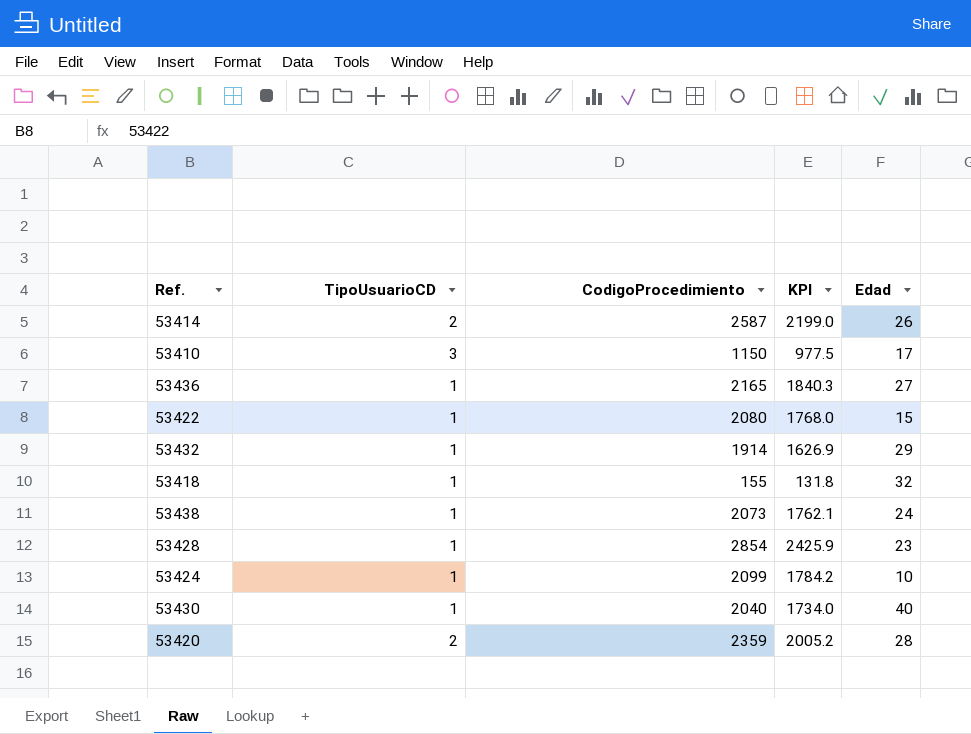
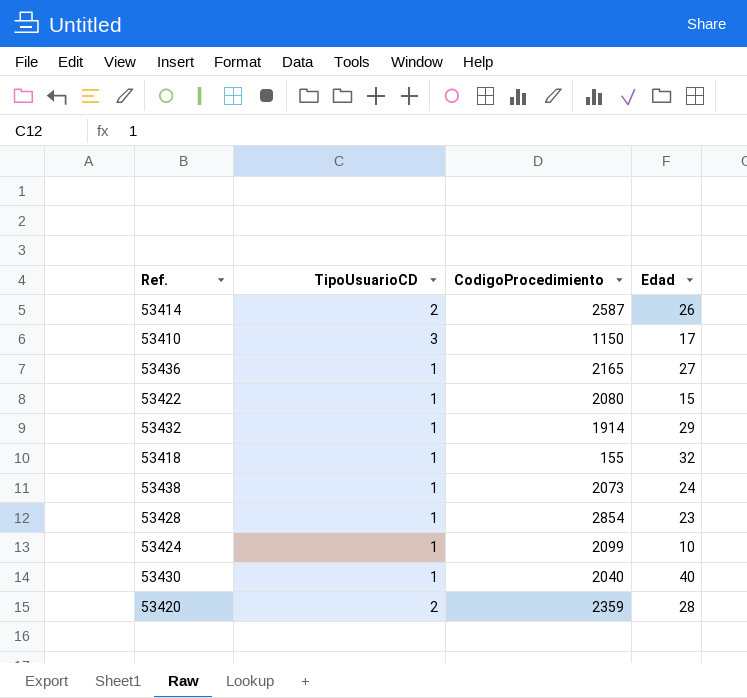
column KPI | formula: [CodigoProcedimiento] * 0.85 -> none

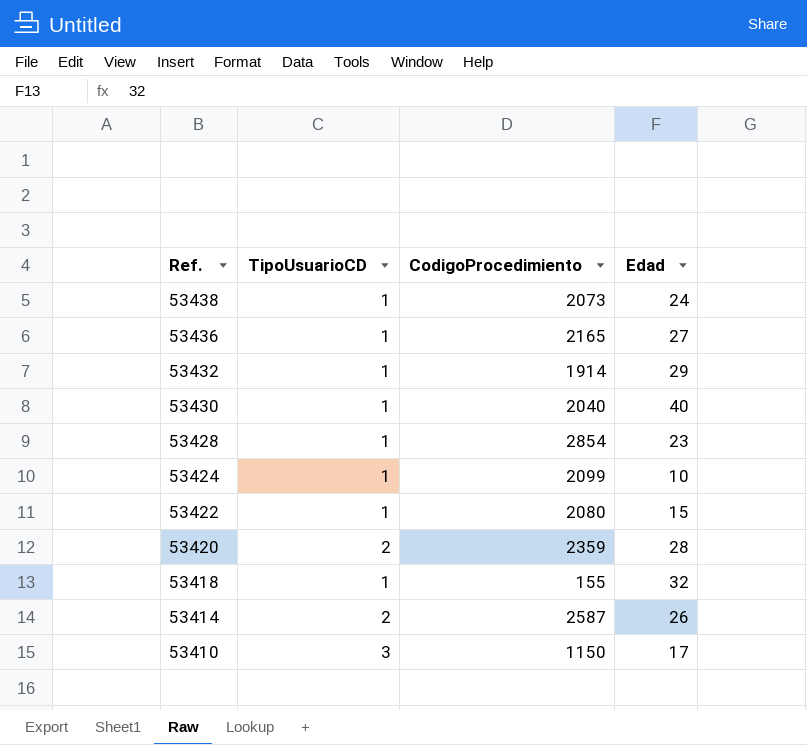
row order: none -> Ref. descending

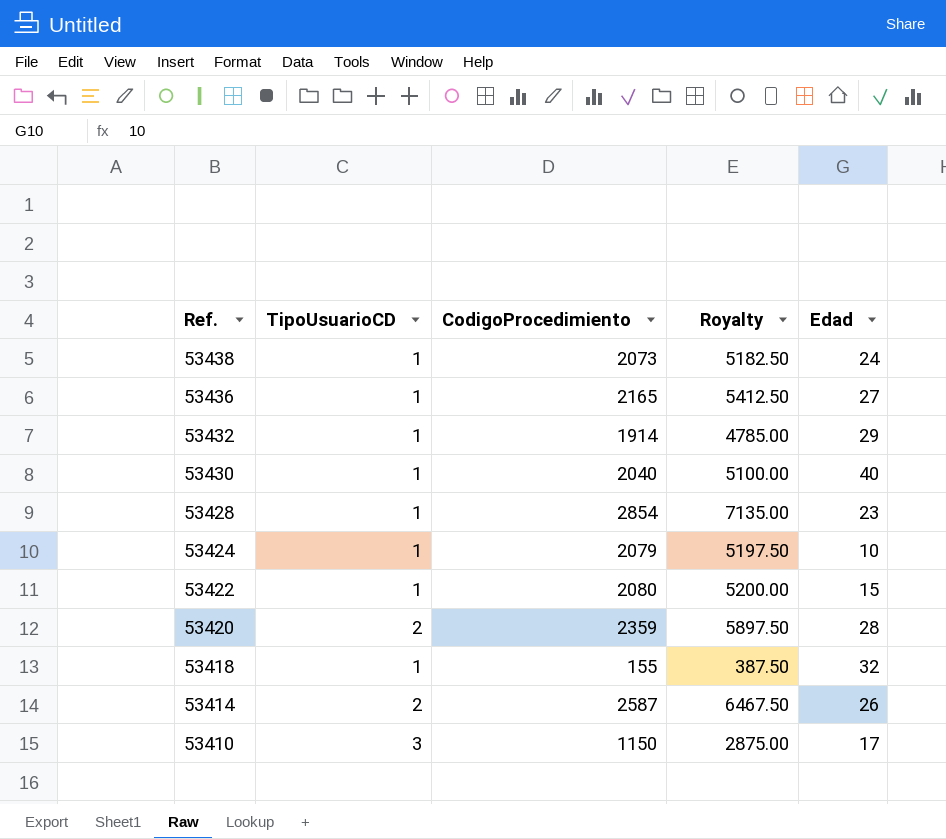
column Royalty | formula: none -> [CodigoProcedimiento] * 2.5
53424 | CodigoProcedimiento: 2099 -> 2079

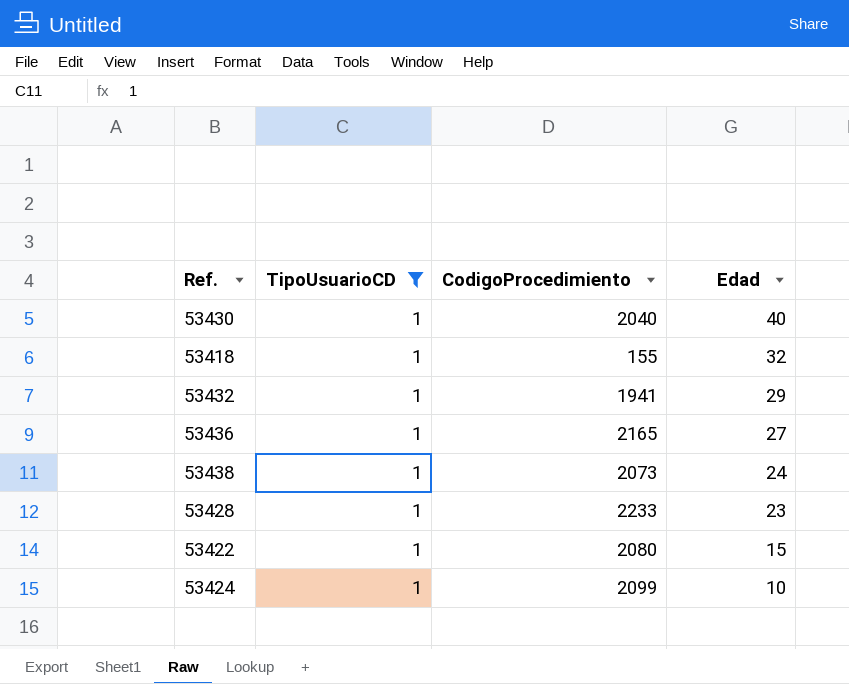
filter: none -> TipoUsuarioCD = 1
row order: Ref. descending -> Edad descending
column Royalty | formula: [CodigoProcedimiento] * 2.5 -> none
53432 | CodigoProcedimiento: 1914 -> 1941
53428 | CodigoProcedimiento: 2854 -> 2233
53424 | CodigoProcedimiento: 2079 -> 2099

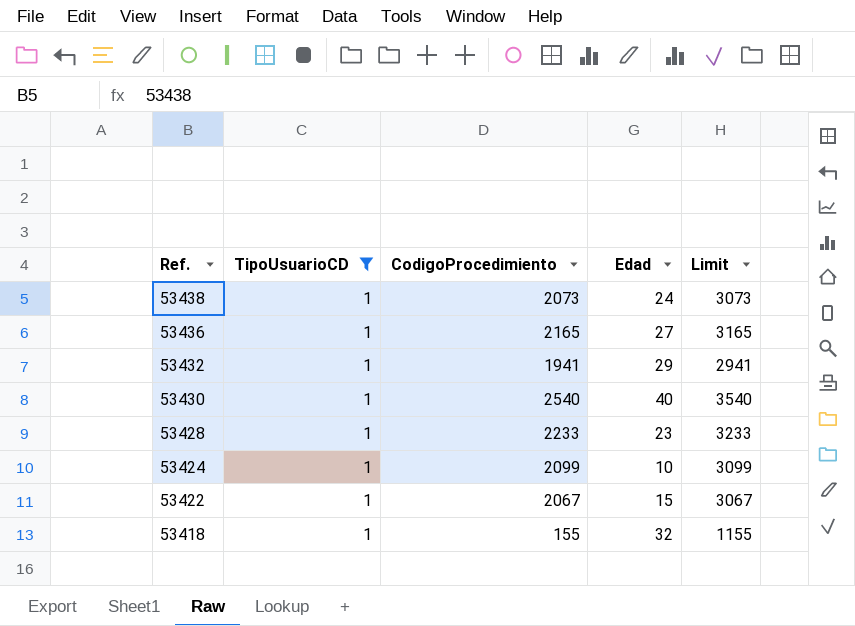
row order: Edad descending -> Ref. descending
column Limit | formula: none -> [CodigoProcedimiento] + 1000
53430 | CodigoProcedimiento: 2040 -> 2540
53422 | CodigoProcedimiento: 2080 -> 2067

